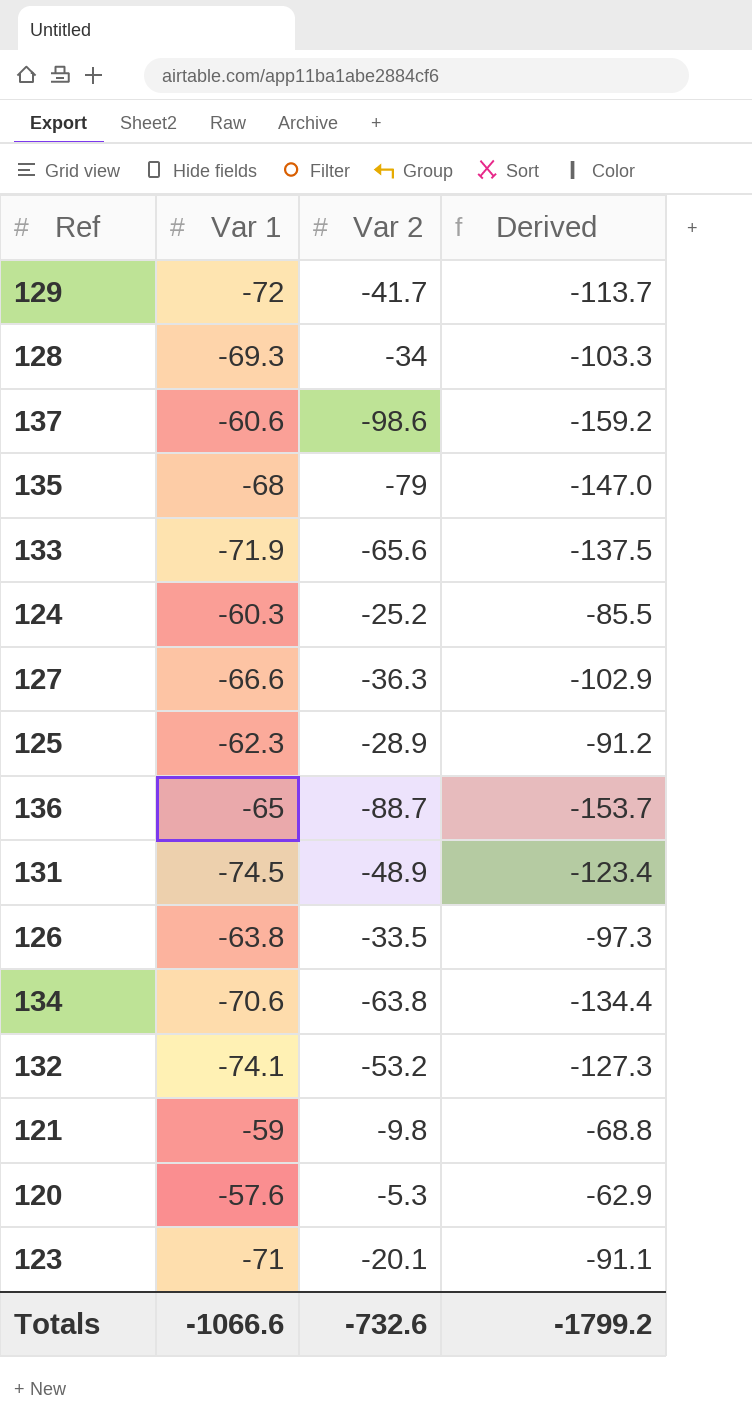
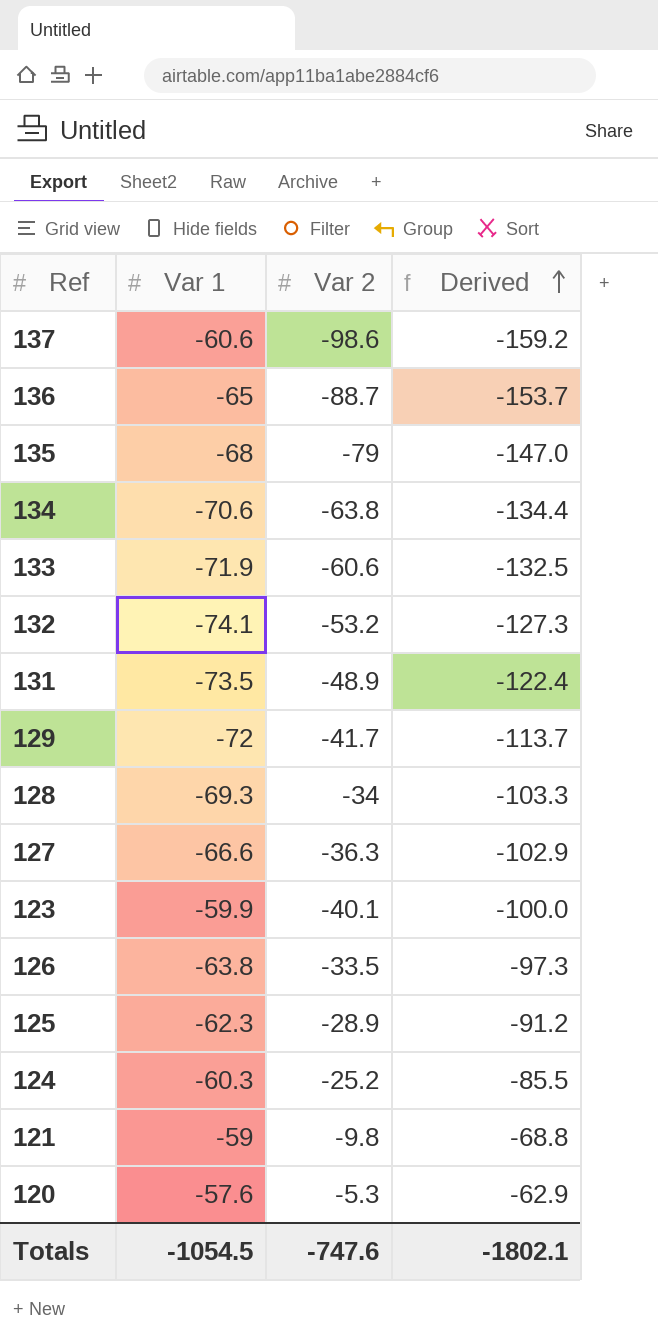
row order: none -> Derived ascending
133 | Var 2: -65.6 -> -60.6
133 | Derived: -137.5 -> -132.5
131 | Var 1: -74.5 -> -73.5
131 | Derived: -123.4 -> -122.4
123 | Var 1: -71 -> -59.9
123 | Var 2: -20.1 -> -40.1
123 | Derived: -91.1 -> -100.0
Totals | Var 1: -1066.6 -> -1054.5
Totals | Var 2: -732.6 -> -747.6
Totals | Derived: -1799.2 -> -1802.1

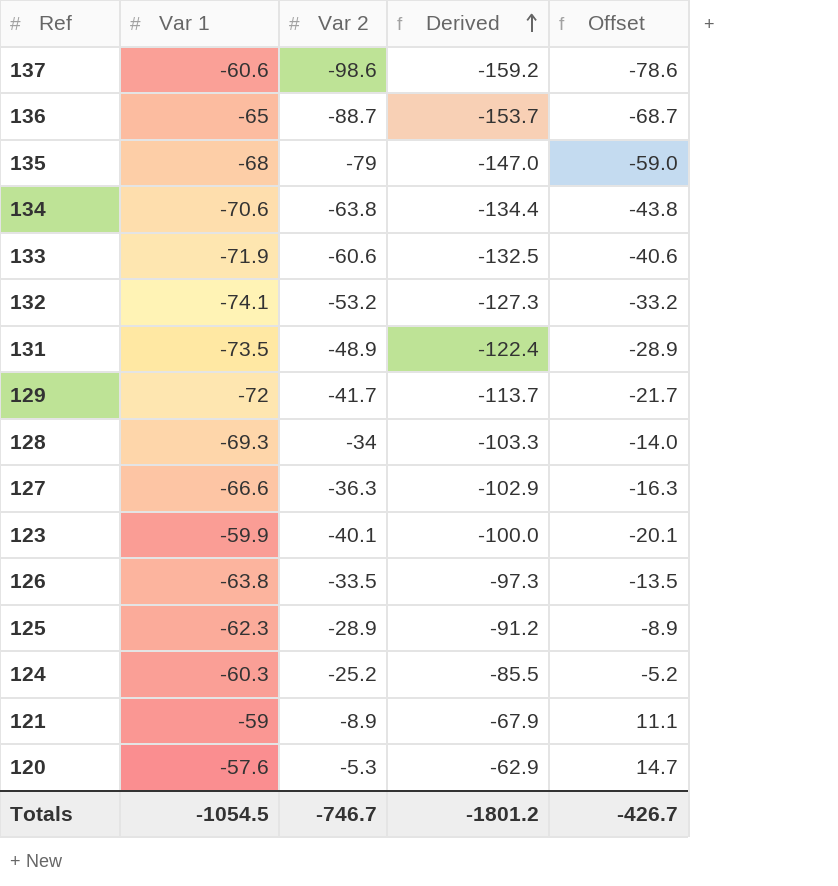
column Offset | formula: none -> [Var 2] + 20
121 | Var 2: -9.8 -> -8.9
121 | Derived: -68.8 -> -67.9
Totals | Var 2: -747.6 -> -746.7
Totals | Derived: -1802.1 -> -1801.2

